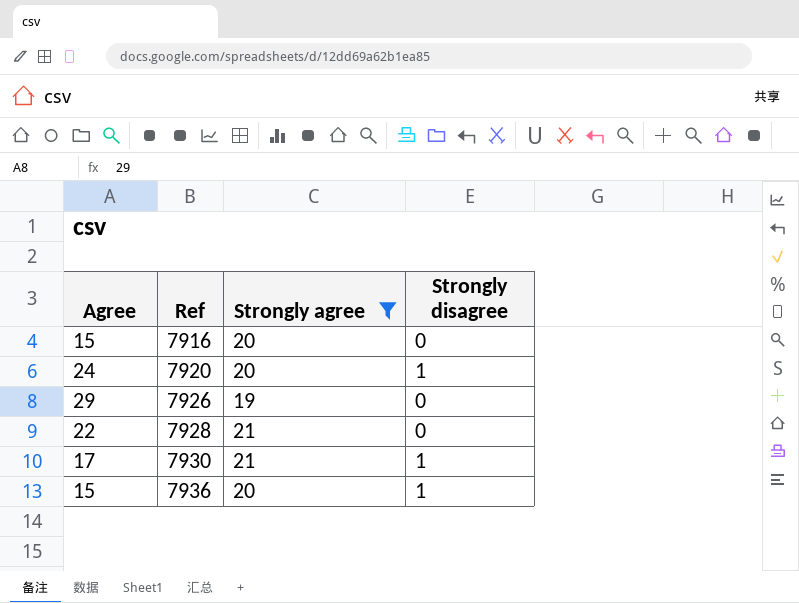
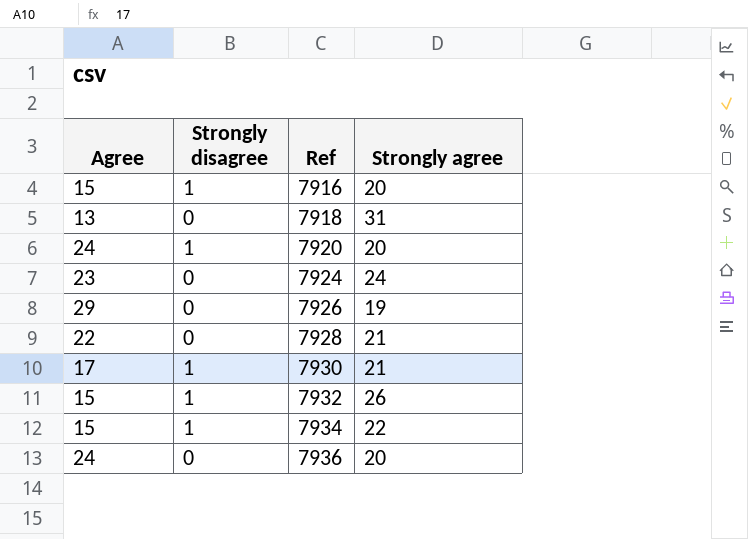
filter: Strongly agree <= 21 -> none
column Strongly disagree | position: 4 -> 2
7916 | Strongly disagree: 0 -> 1
7936 | Agree: 15 -> 24
7936 | Strongly disagree: 1 -> 0

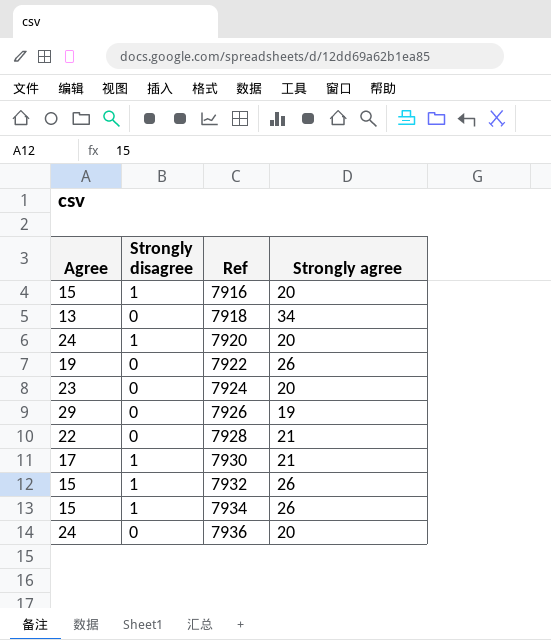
7918 | Strongly agree: 31 -> 34
row 7922: none -> 19 | 0 | 26
7924 | Strongly agree: 24 -> 20
7934 | Strongly agree: 22 -> 26

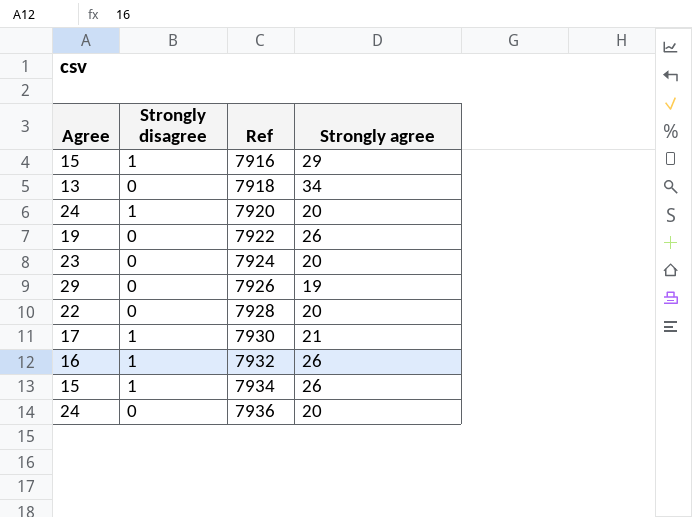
7916 | Strongly agree: 20 -> 29
7928 | Strongly agree: 21 -> 20
7932 | Agree: 15 -> 16

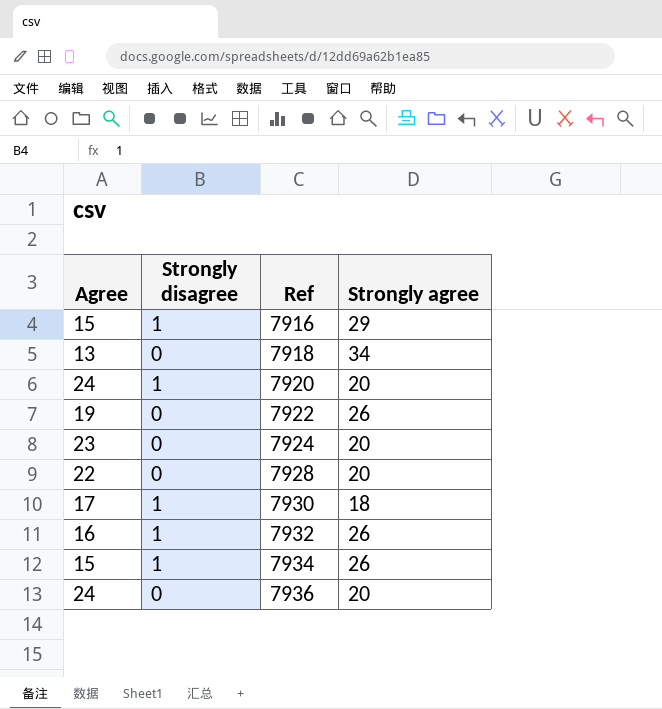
row 7926: 29 | 0 | 19 -> none
7930 | Strongly agree: 21 -> 18

